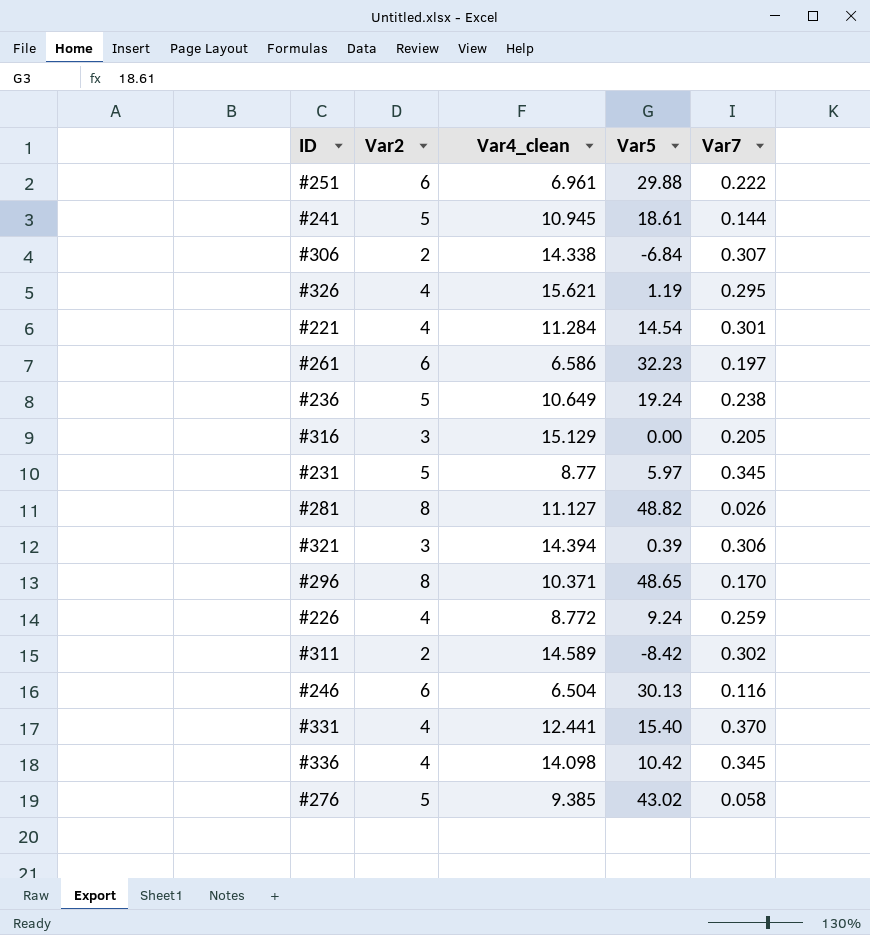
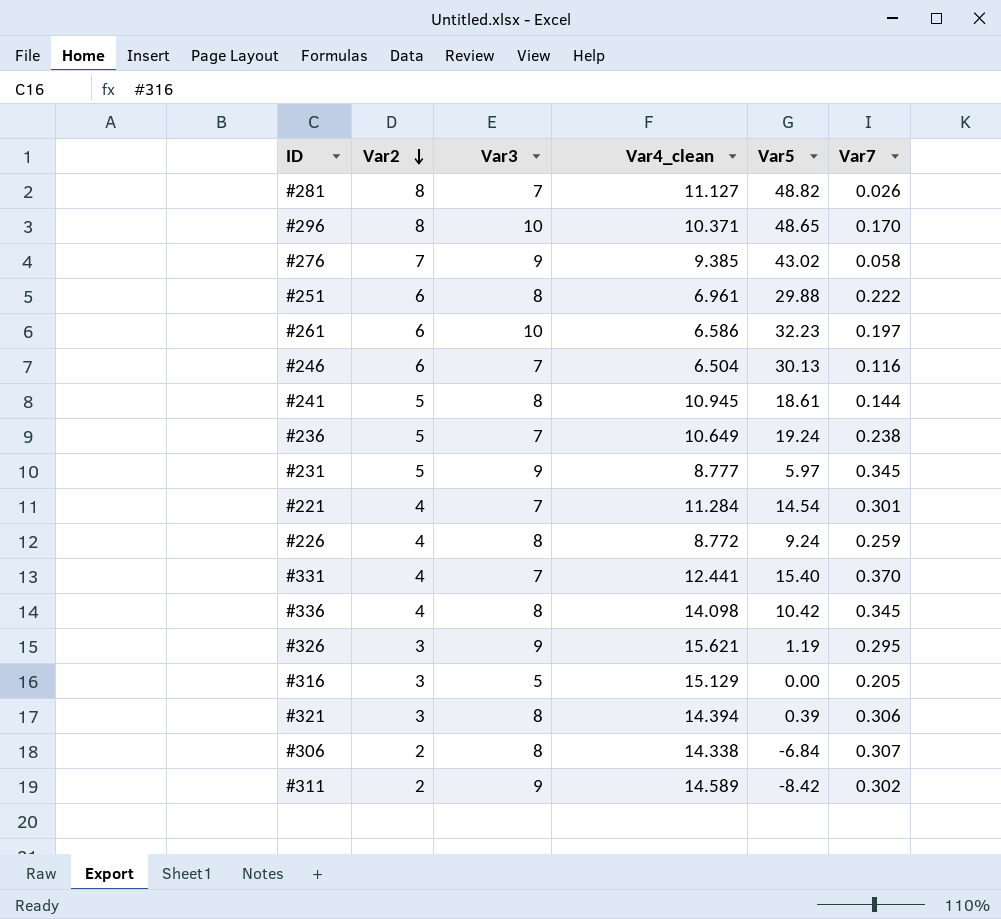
row order: none -> Var2 descending
column Var3 | position: none -> 3
#276 | Var2: 5 -> 7
#231 | Var4_clean: 8.77 -> 8.777
#326 | Var2: 4 -> 3

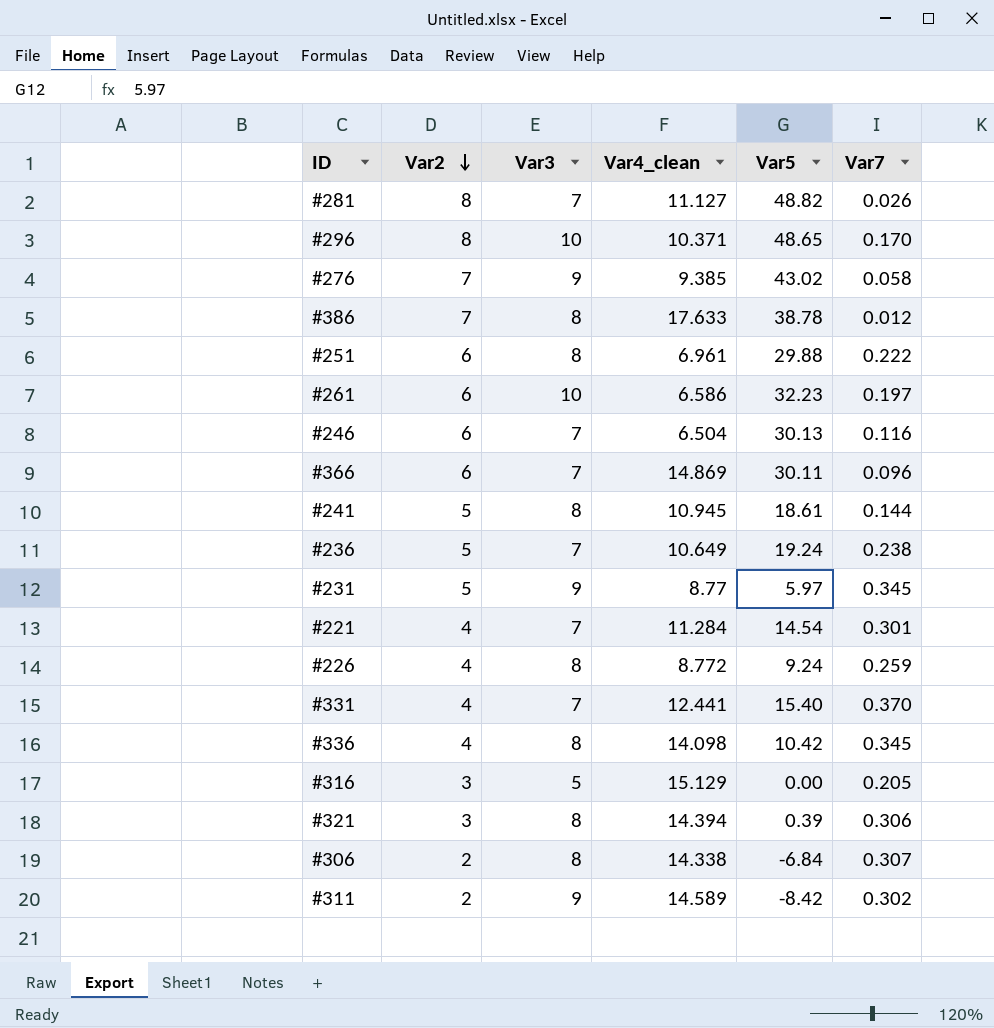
row #326: 3 | 9 | 15.621 | 1.19 | 0.295 -> none
row #386: none -> 7 | 8 | 17.633 | 38.78 | 0.012
row #366: none -> 6 | 7 | 14.869 | 30.11 | 0.096
#231 | Var4_clean: 8.777 -> 8.77

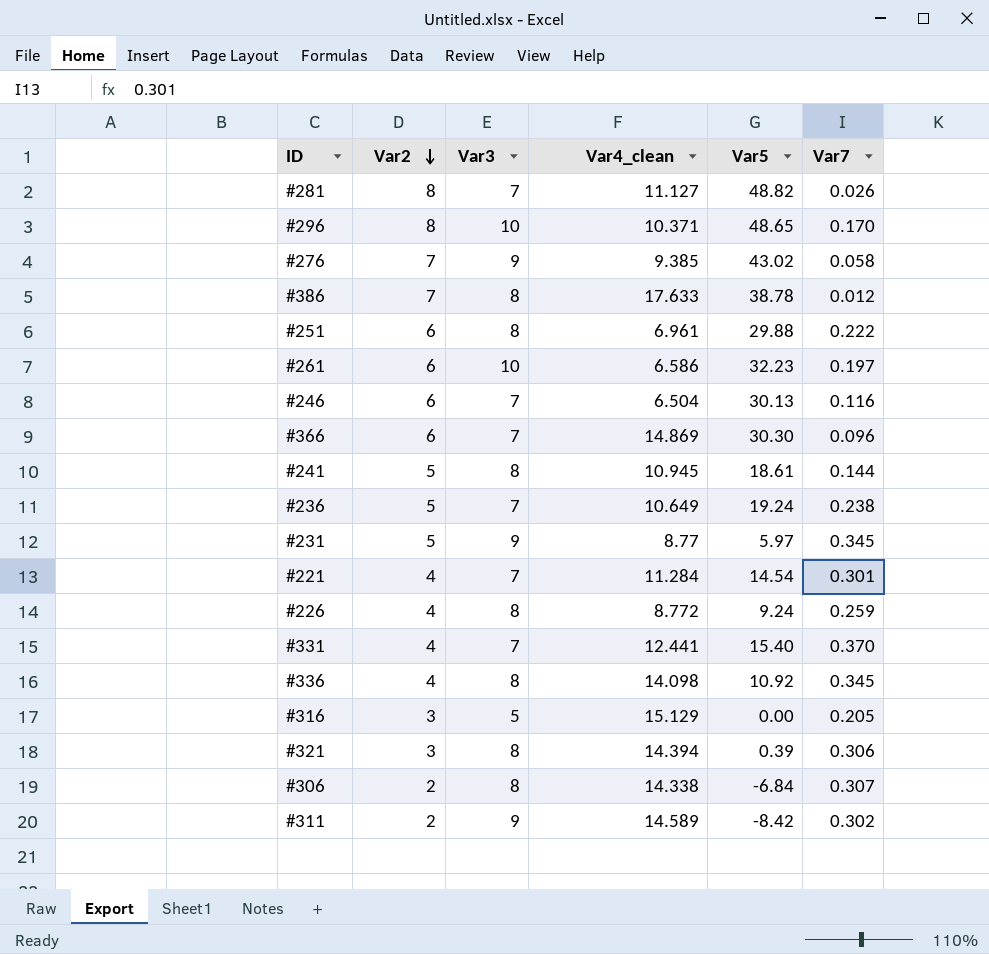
#366 | Var5: 30.11 -> 30.30
#336 | Var5: 10.42 -> 10.92

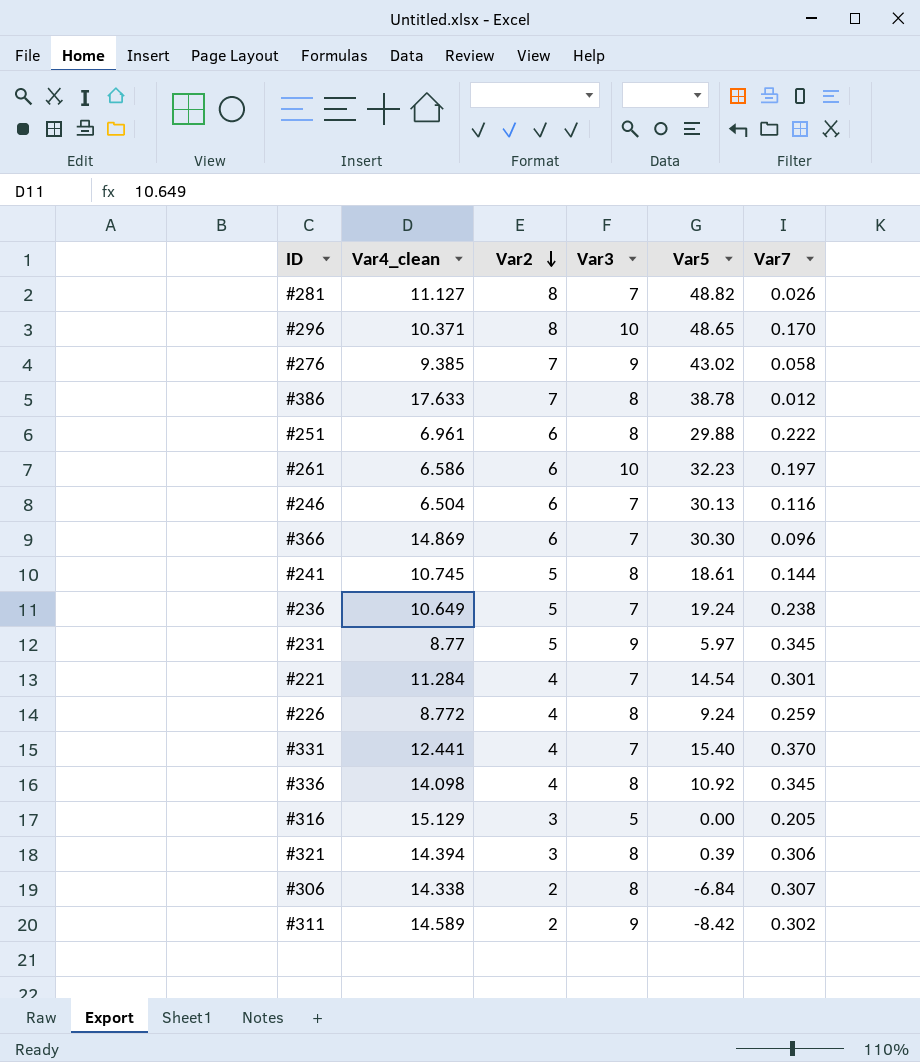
column Var4_clean | position: 4 -> 2
#241 | Var4_clean: 10.945 -> 10.745

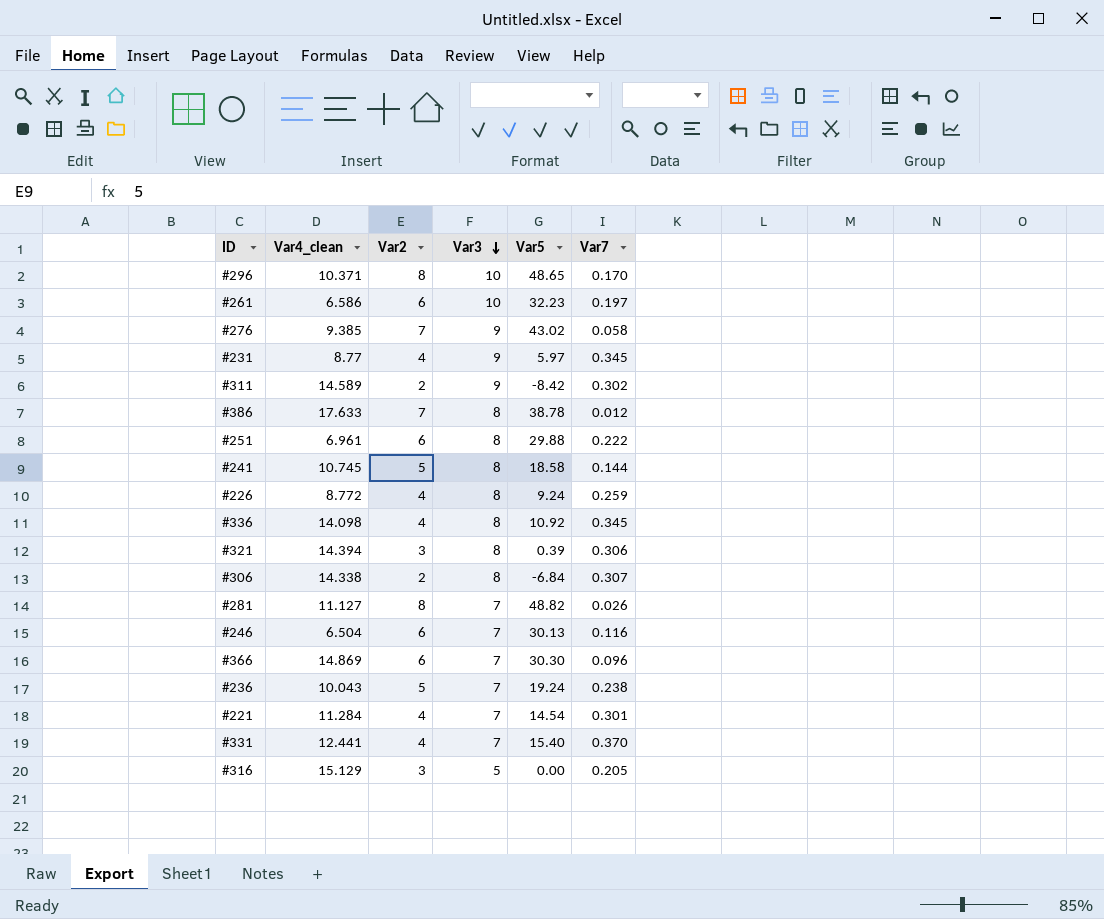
row order: Var2 descending -> Var3 descending
#231 | Var2: 5 -> 4
#241 | Var5: 18.61 -> 18.58
#236 | Var4_clean: 10.649 -> 10.043

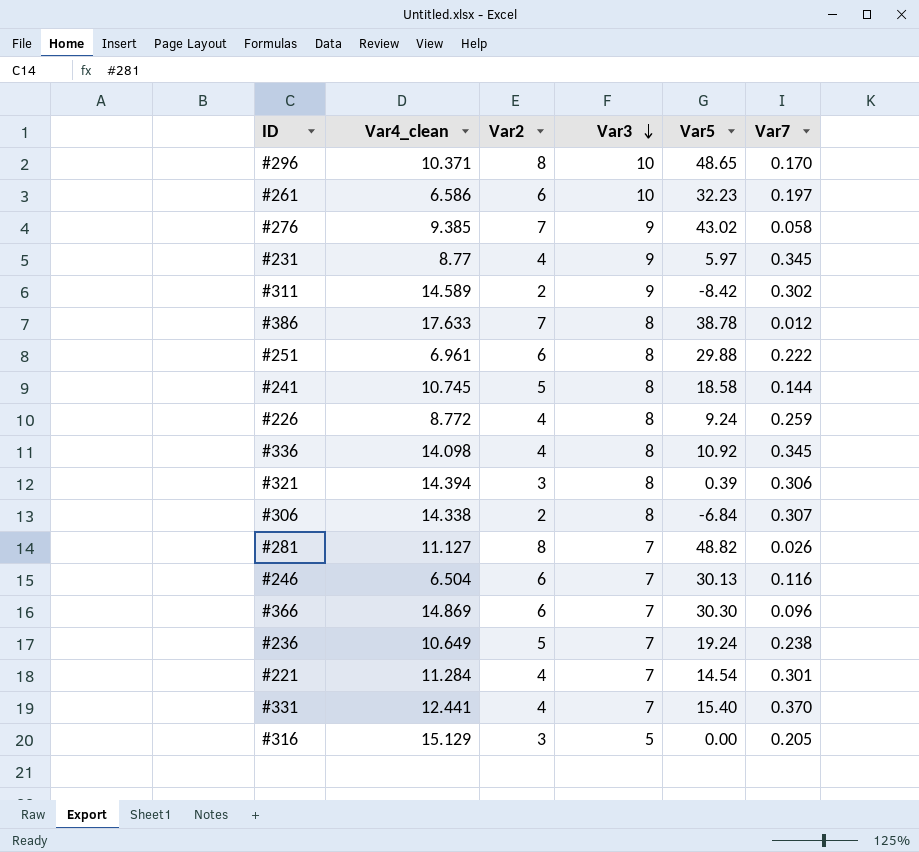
#236 | Var4_clean: 10.043 -> 10.649

